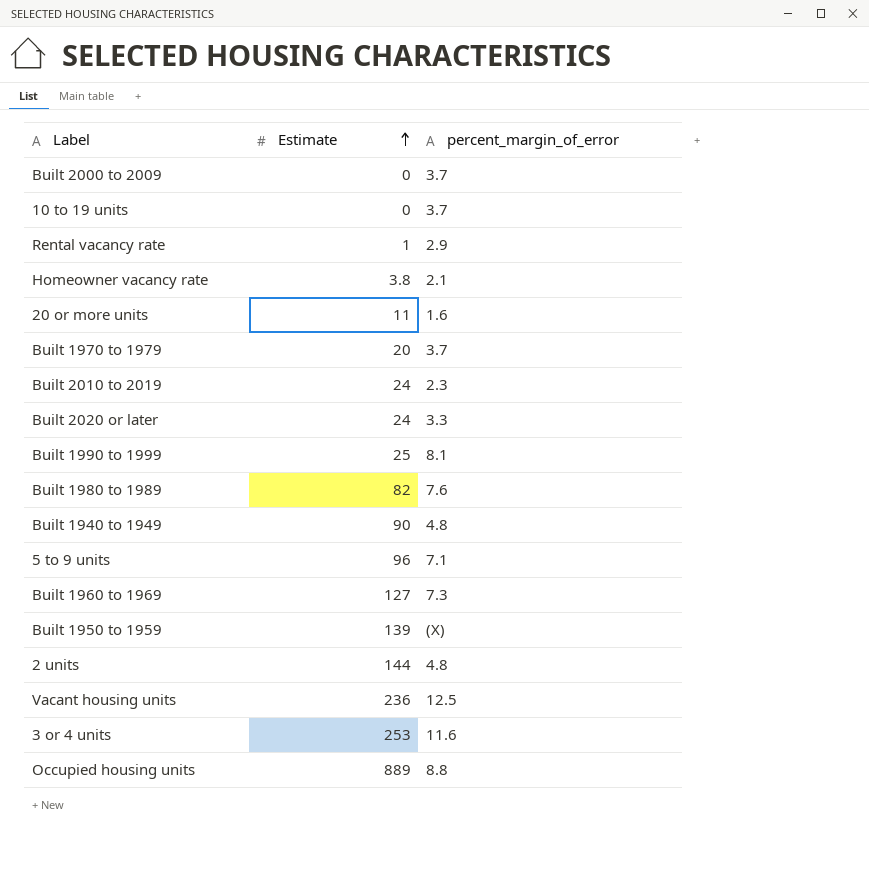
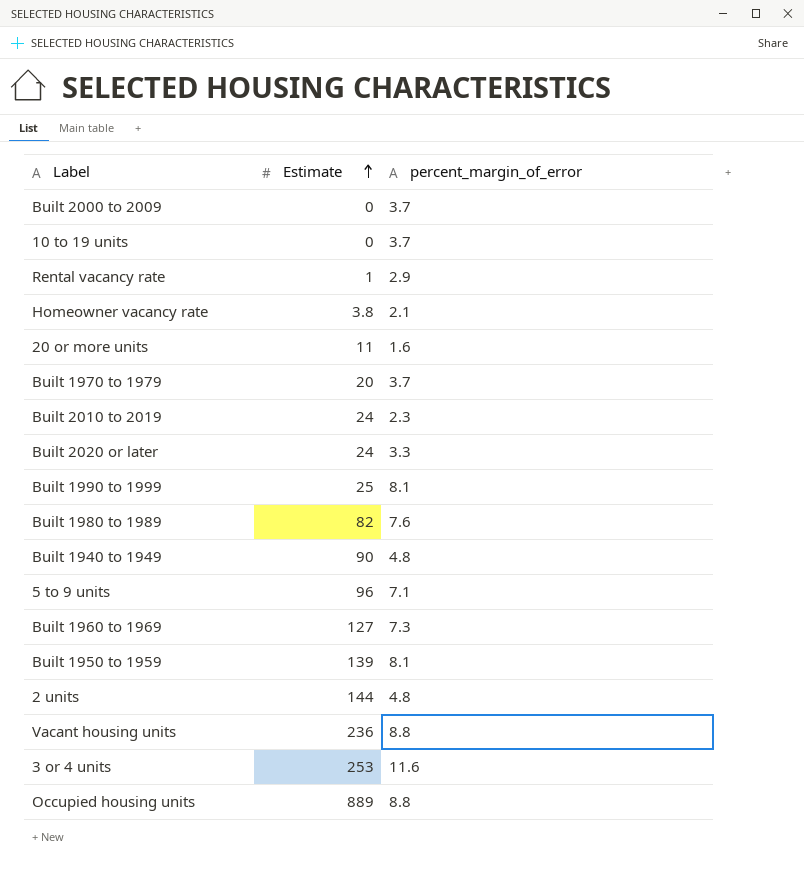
Built 1950 to 1959 | percent_margin_of_error: (X) -> 8.1
Vacant housing units | percent_margin_of_error: 12.5 -> 8.8

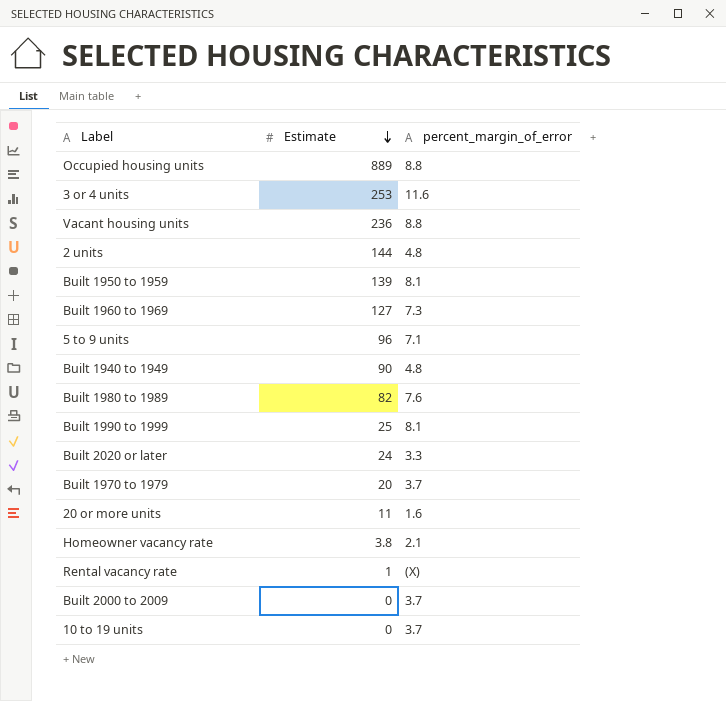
row order: Estimate ascending -> Estimate descending
row Built 2010 to 2019: 24 | 2.3 -> none
Rental vacancy rate | percent_margin_of_error: 2.9 -> (X)

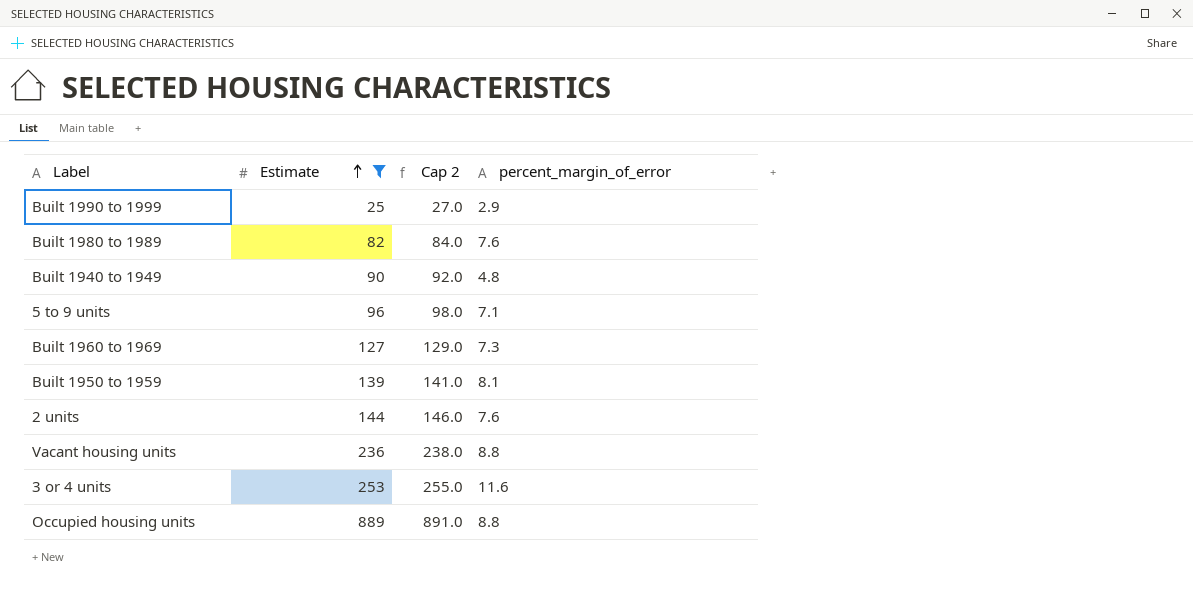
filter: none -> Estimate >= 25
row order: Estimate descending -> Estimate ascending
column Cap 2 | formula: none -> [Estimate] + 2
Built 1990 to 1999 | percent_margin_of_error: 8.1 -> 2.9
2 units | percent_margin_of_error: 4.8 -> 7.6

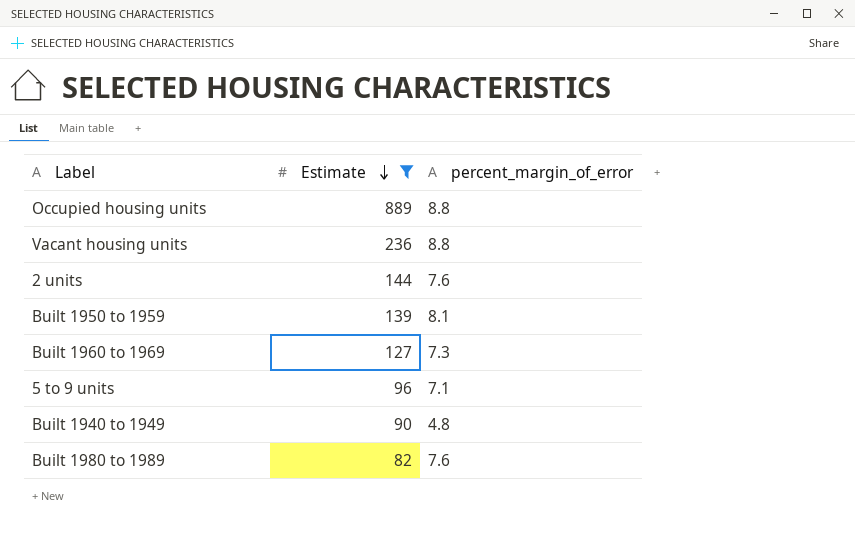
row order: Estimate ascending -> Estimate descending
column Cap 2 | formula: [Estimate] + 2 -> none
row Built 1990 to 1999: 25 | 27.0 | 2.9 -> none
row 3 or 4 units: 253 | 255.0 | 11.6 -> none

